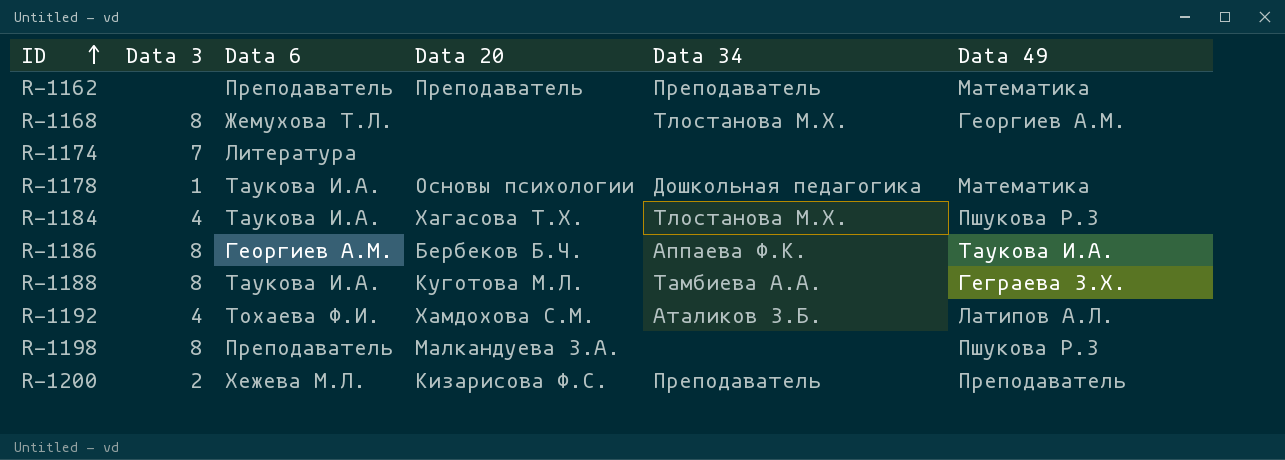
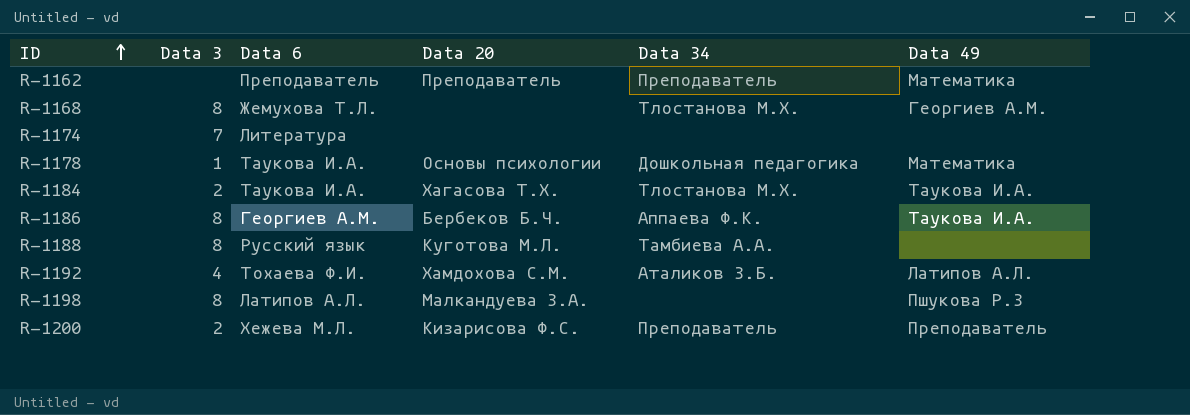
R-1184 | Data 3: 4 -> 2
R-1184 | Data 49: Пшукова Р.З -> Таукова И.А.
R-1188 | Data 6: Таукова И.А. -> Русский язык
R-1188 | Data 49: Геграева З.Х. -> none
R-1198 | Data 6: Преподаватель -> Латипов А.Л.

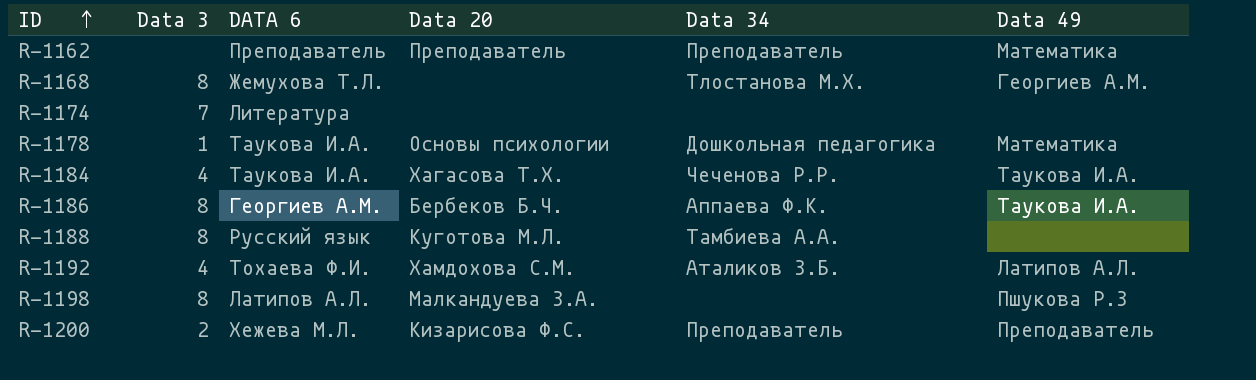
column name: Data 6 -> DATA 6
R-1184 | Data 3: 2 -> 4
R-1184 | Data 34: Тлостанова М.Х. -> Чеченова Р.Р.

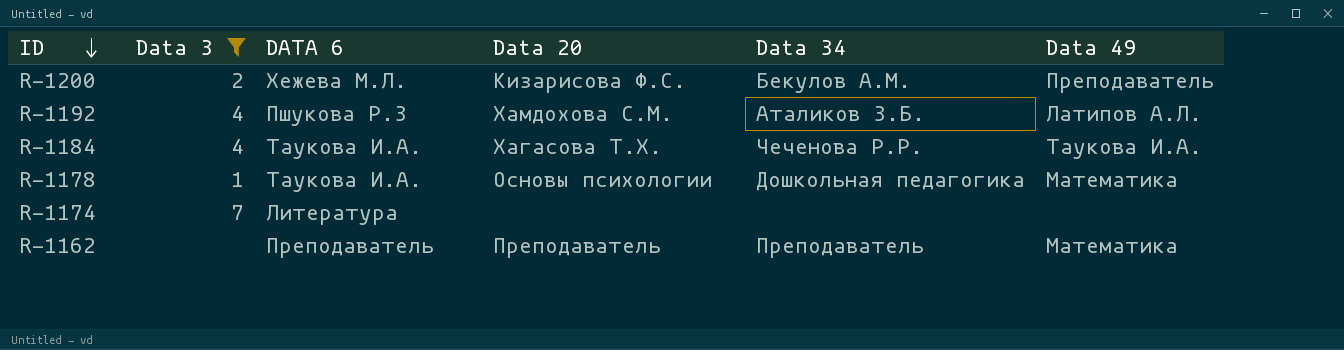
filter: none -> Data 3 != 8
row order: ID ascending -> ID descending
R-1200 | Data 34: Преподаватель -> Бекулов А.М.
R-1192 | DATA 6: Тохаева Ф.И. -> Пшукова Р.З

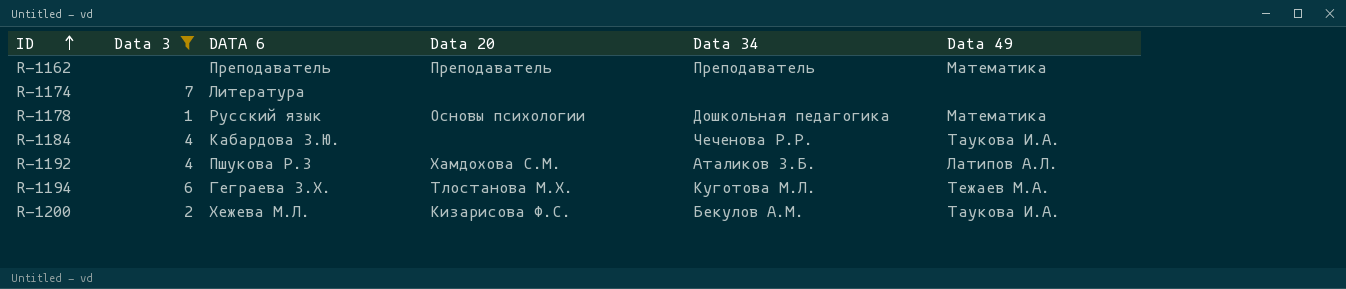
row order: ID descending -> ID ascending
R-1178 | DATA 6: Таукова И.А. -> Русский язык
R-1184 | DATA 6: Таукова И.А. -> Кабардова З.Ю.
R-1184 | Data 20: Хагасова Т.Х. -> none
row R-1194: none -> 6 | Геграева З.Х. | Тлостанова М.Х. | Куготова М.Л. | Тежаев М.А.
R-1200 | Data 49: Преподаватель -> Таукова И.А.

